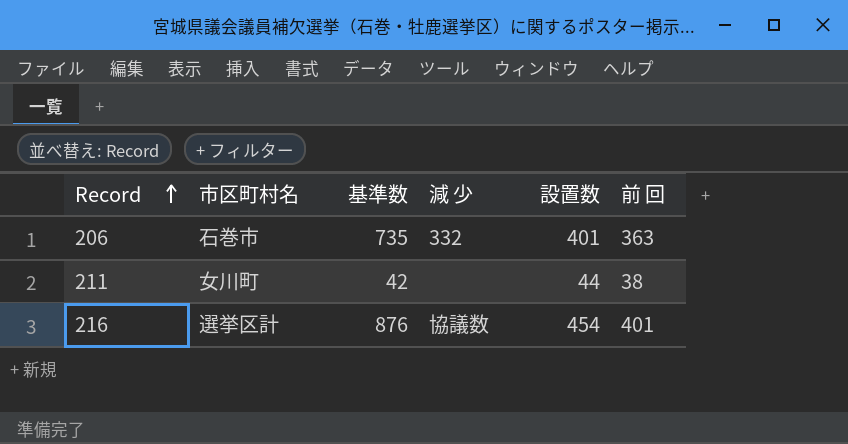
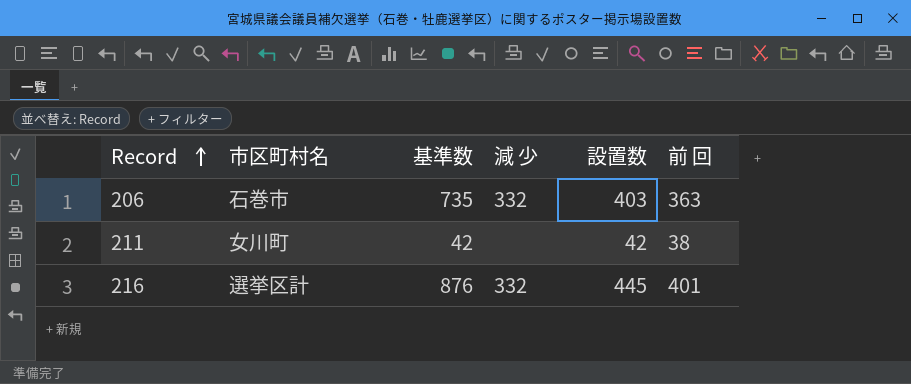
206 | 設置数: 401 -> 403
211 | 設置数: 44 -> 42
216 | 減 少: 協議数 -> 332
216 | 設置数: 454 -> 445

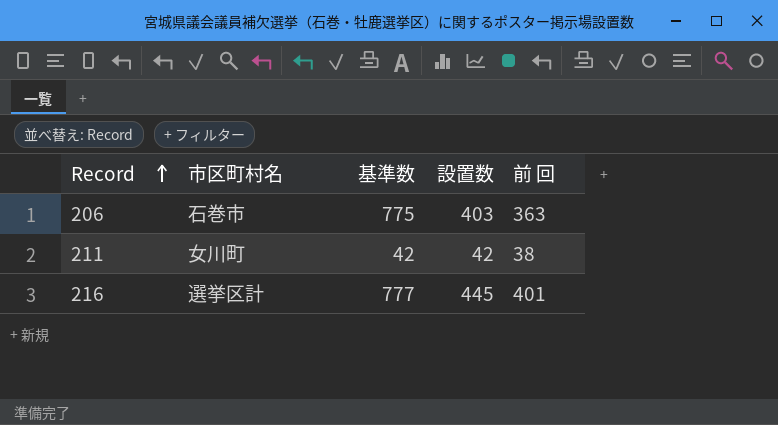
column 減 少 | position: 4 -> none
206 | 基準数: 735 -> 775
216 | 基準数: 876 -> 777

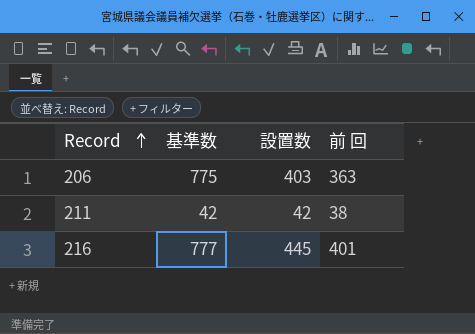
column 市区町村名 | position: 2 -> none

